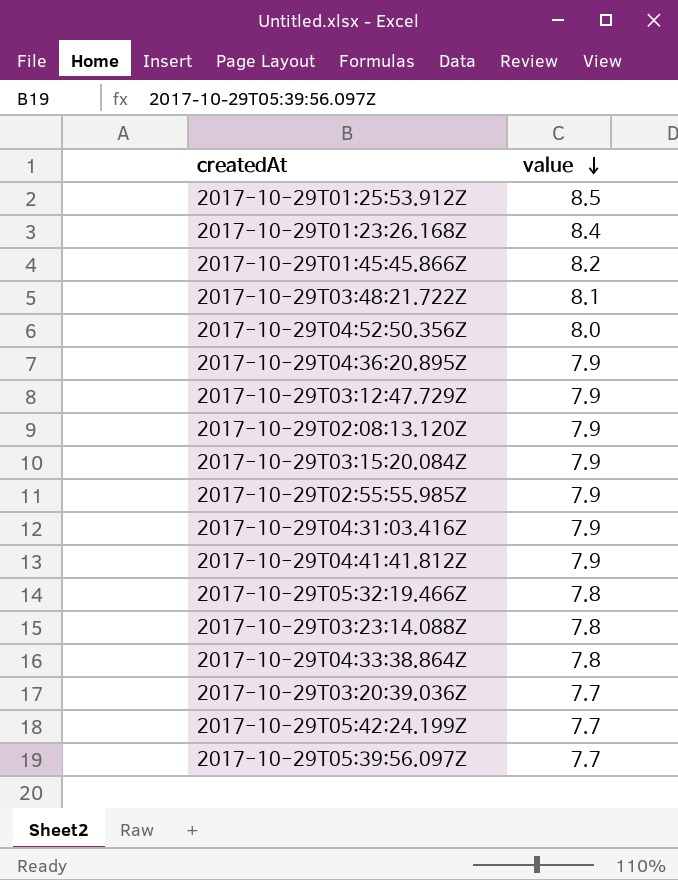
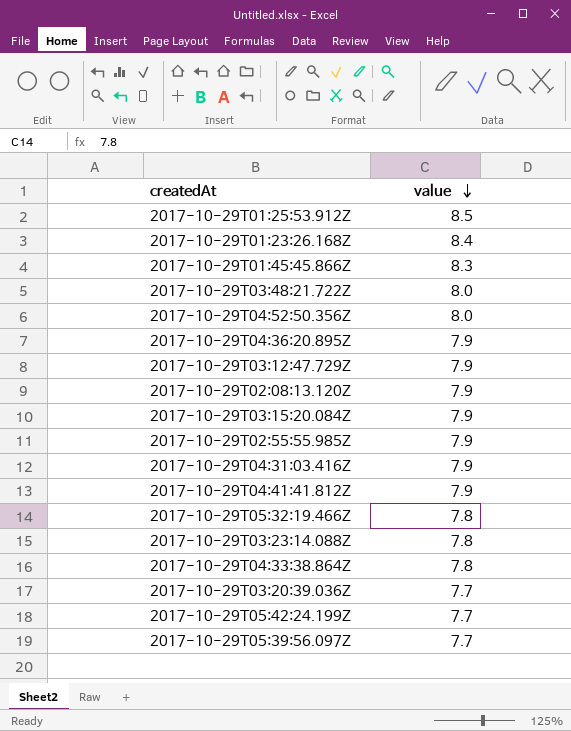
2017-10-29T01:45:45.866Z | value: 8.2 -> 8.3
2017-10-29T03:48:21.722Z | value: 8.1 -> 8.0

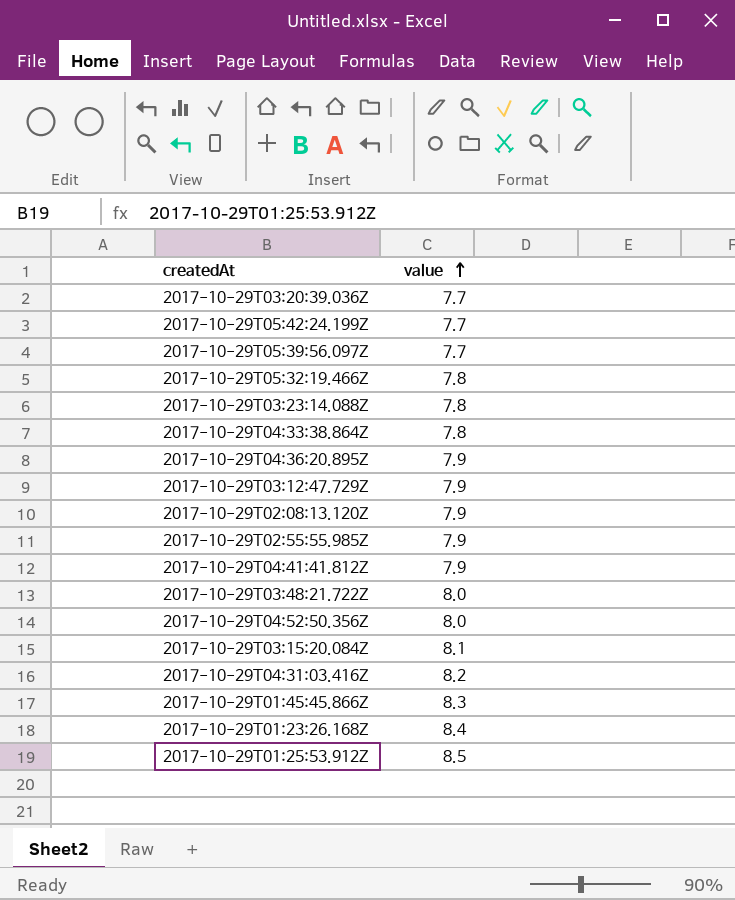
row order: value descending -> value ascending
2017-10-29T03:15:20.084Z | value: 7.9 -> 8.1
2017-10-29T04:31:03.416Z | value: 7.9 -> 8.2

